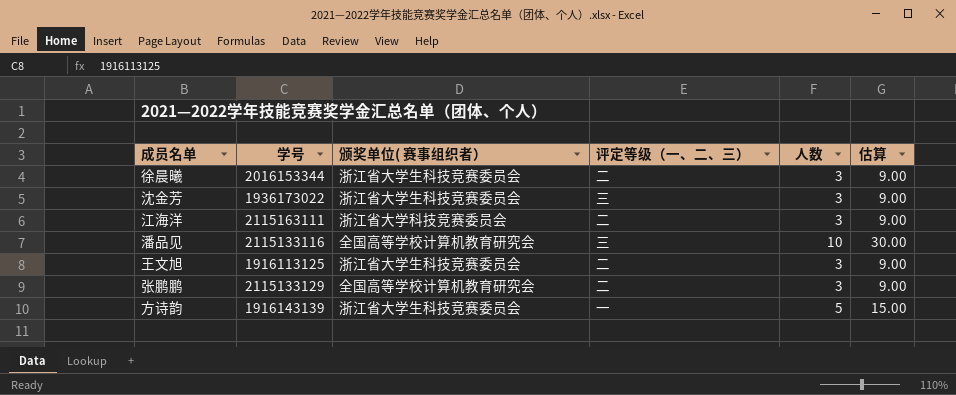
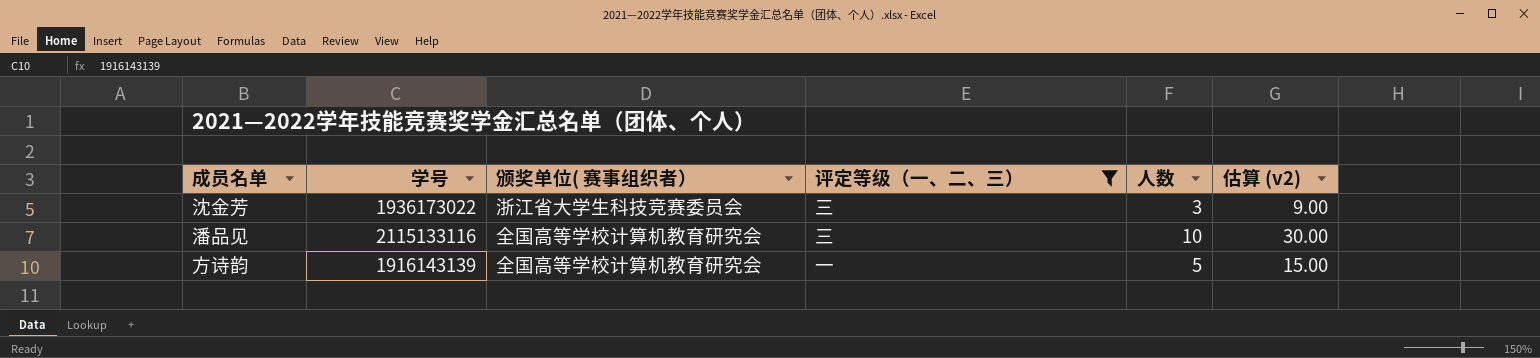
filter: none -> 评定等级（一、二、三） != 二
column name: 估算 -> 估算 (v2)
方诗韵 | 颁奖单位( 赛事组织者）: 浙江省大学生科技竞赛委员会 -> 全国高等学校计算机教育研究会

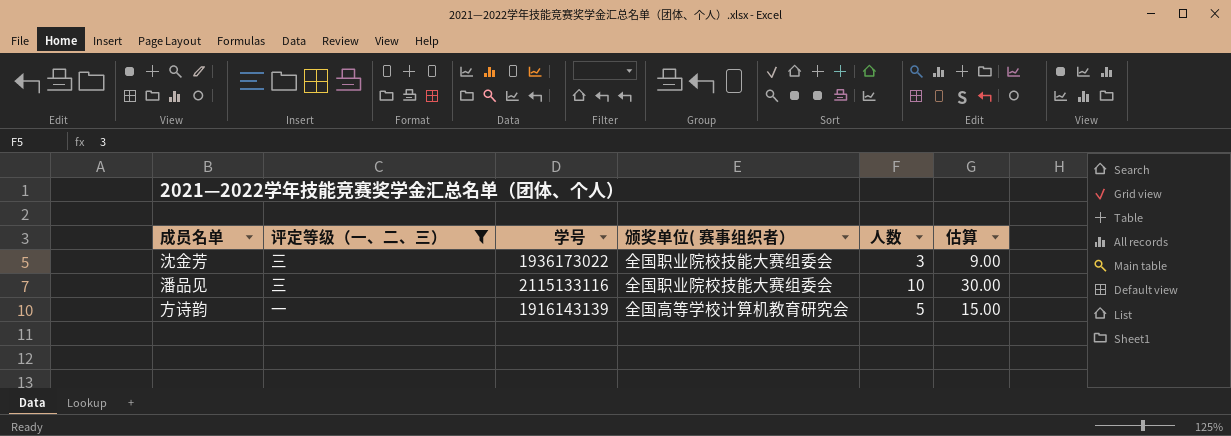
column 评定等级（一、二、三） | position: 4 -> 2
column name: 估算 (v2) -> 估算
沈金芳 | 颁奖单位( 赛事组织者）: 浙江省大学生科技竞赛委员会 -> 全国职业院校技能大赛组委会
潘品见 | 颁奖单位( 赛事组织者）: 全国高等学校计算机教育研究会 -> 全国职业院校技能大赛组委会

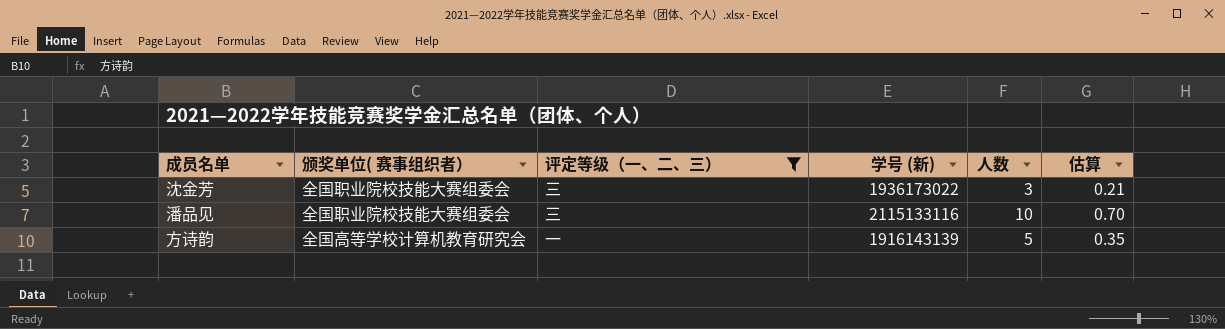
column 颁奖单位( 赛事组织者） | position: 4 -> 2
column name: 学号 -> 学号 (新)
column 估算 | formula: [人数] * 3 -> [人数] * 0.07

